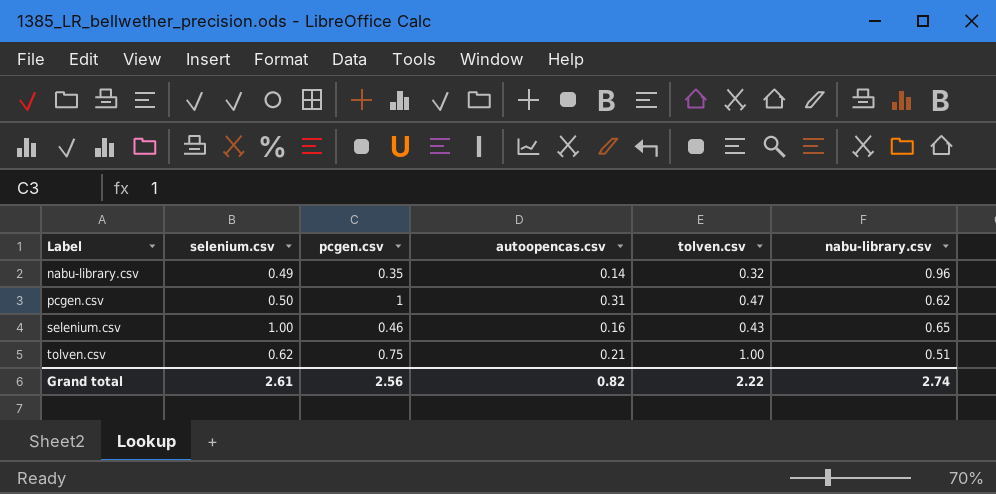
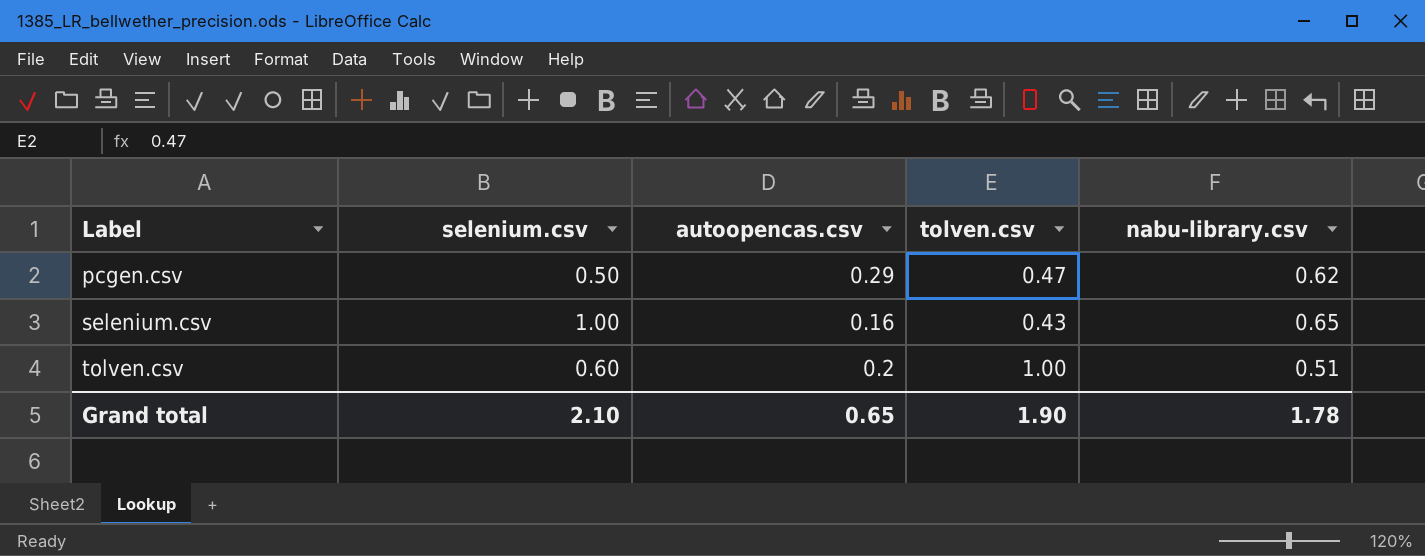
column pcgen.csv | position: 3 -> none
row nabu-library.csv: 0.49 | 0.35 | 0.14 | 0.32 | 0.96 -> none
pcgen.csv | autoopencas.csv: 0.31 -> 0.29
tolven.csv | selenium.csv: 0.62 -> 0.60
tolven.csv | autoopencas.csv: 0.21 -> 0.2
Grand total | selenium.csv: 2.61 -> 2.10
Grand total | autoopencas.csv: 0.82 -> 0.65
Grand total | tolven.csv: 2.22 -> 1.90
Grand total | nabu-library.csv: 2.74 -> 1.78

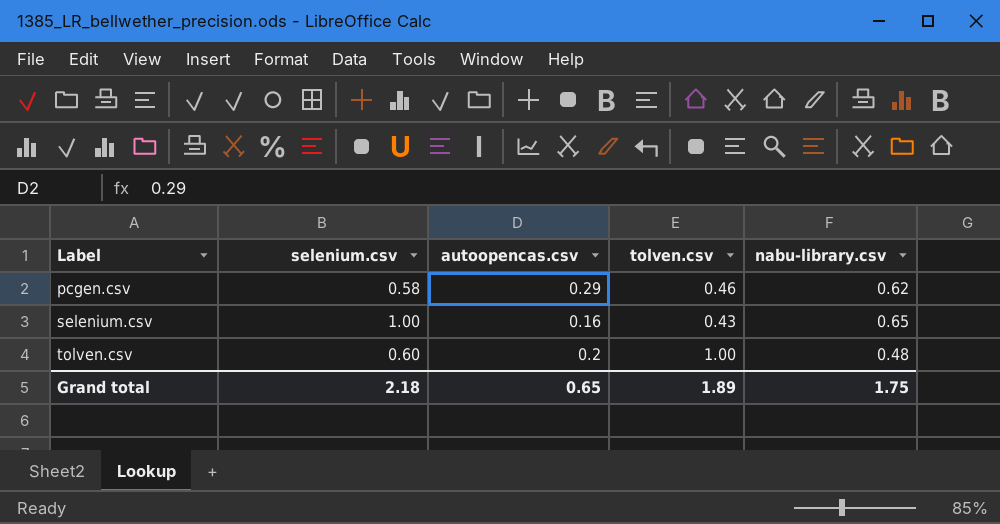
pcgen.csv | selenium.csv: 0.50 -> 0.58
pcgen.csv | tolven.csv: 0.47 -> 0.46
tolven.csv | nabu-library.csv: 0.51 -> 0.48
Grand total | selenium.csv: 2.10 -> 2.18
Grand total | tolven.csv: 1.90 -> 1.89
Grand total | nabu-library.csv: 1.78 -> 1.75

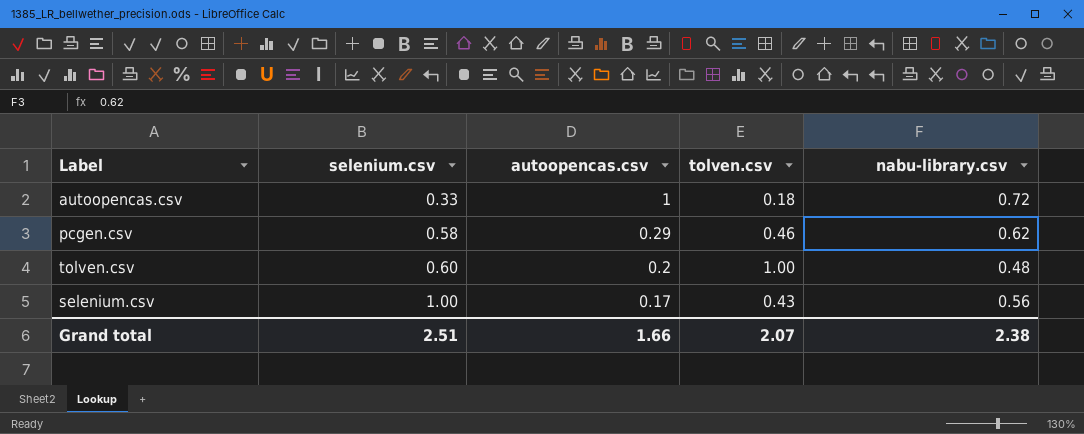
row order: Label ascending -> selenium.csv ascending
row autoopencas.csv: none -> 0.33 | 1 | 0.18 | 0.72
selenium.csv | autoopencas.csv: 0.16 -> 0.17
selenium.csv | nabu-library.csv: 0.65 -> 0.56
Grand total | selenium.csv: 2.18 -> 2.51
Grand total | autoopencas.csv: 0.65 -> 1.66
Grand total | tolven.csv: 1.89 -> 2.07
Grand total | nabu-library.csv: 1.75 -> 2.38

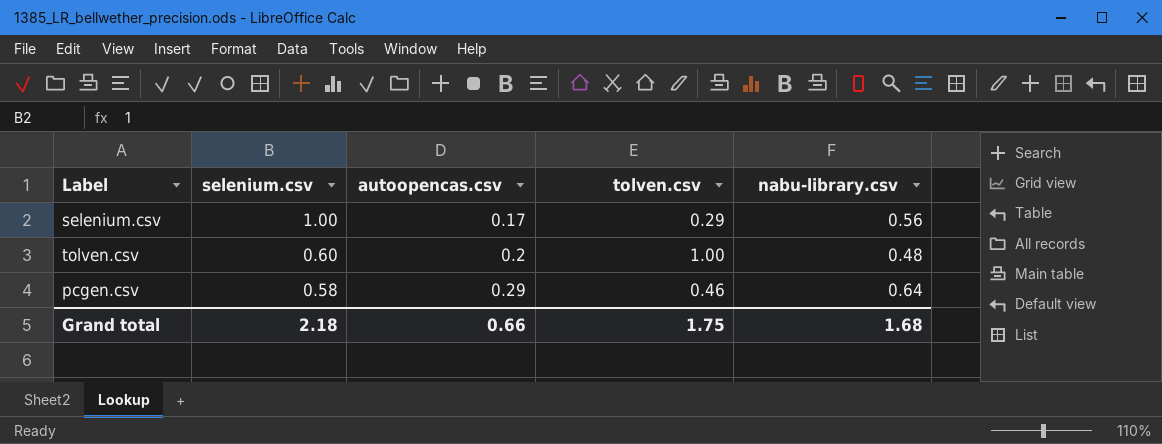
row order: selenium.csv ascending -> selenium.csv descending
row autoopencas.csv: 0.33 | 1 | 0.18 | 0.72 -> none
selenium.csv | tolven.csv: 0.43 -> 0.29
pcgen.csv | nabu-library.csv: 0.62 -> 0.64
Grand total | selenium.csv: 2.51 -> 2.18
Grand total | autoopencas.csv: 1.66 -> 0.66
Grand total | tolven.csv: 2.07 -> 1.75
Grand total | nabu-library.csv: 2.38 -> 1.68

